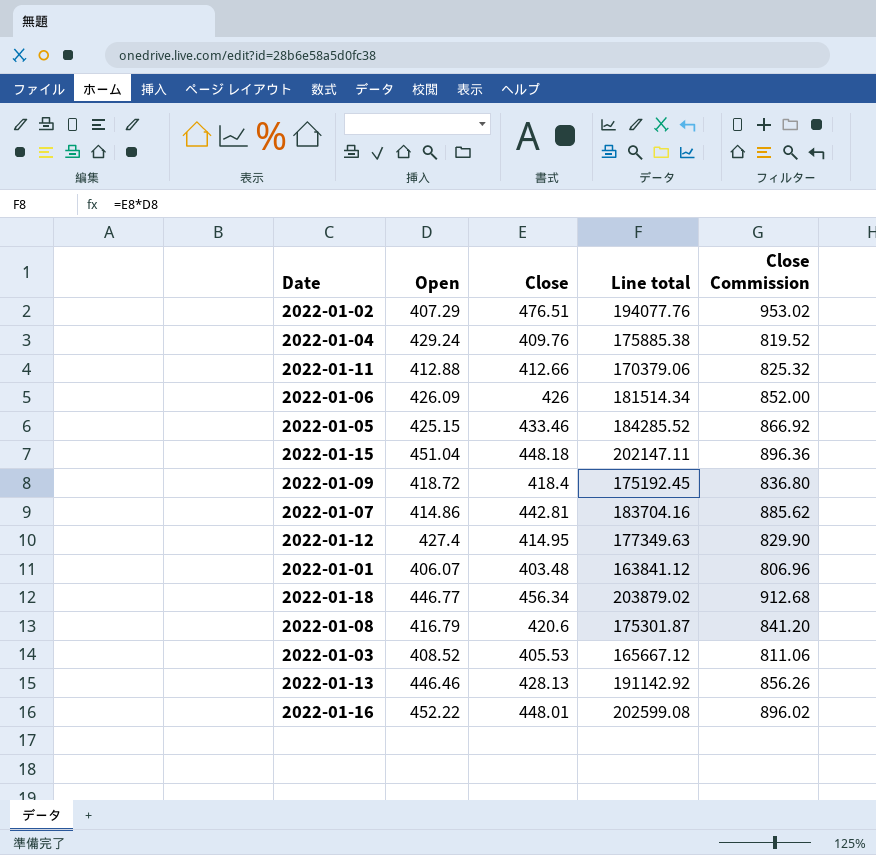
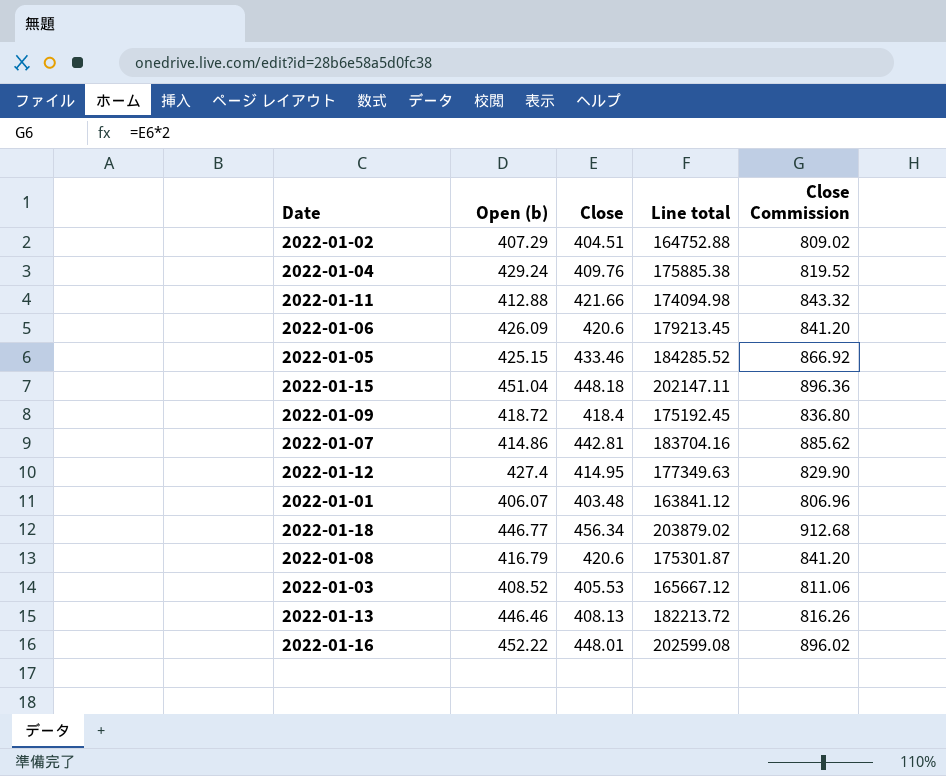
column name: Open -> Open (b)
2022-01-02 | Close: 476.51 -> 404.51
2022-01-02 | Line total: 194077.76 -> 164752.88
2022-01-02 | Close Commission: 953.02 -> 809.02
2022-01-11 | Close: 412.66 -> 421.66
2022-01-11 | Line total: 170379.06 -> 174094.98
2022-01-11 | Close Commission: 825.32 -> 843.32
2022-01-06 | Close: 426 -> 420.6
2022-01-06 | Line total: 181514.34 -> 179213.45
2022-01-06 | Close Commission: 852.00 -> 841.20
2022-01-13 | Close: 428.13 -> 408.13
2022-01-13 | Line total: 191142.92 -> 182213.72
2022-01-13 | Close Commission: 856.26 -> 816.26

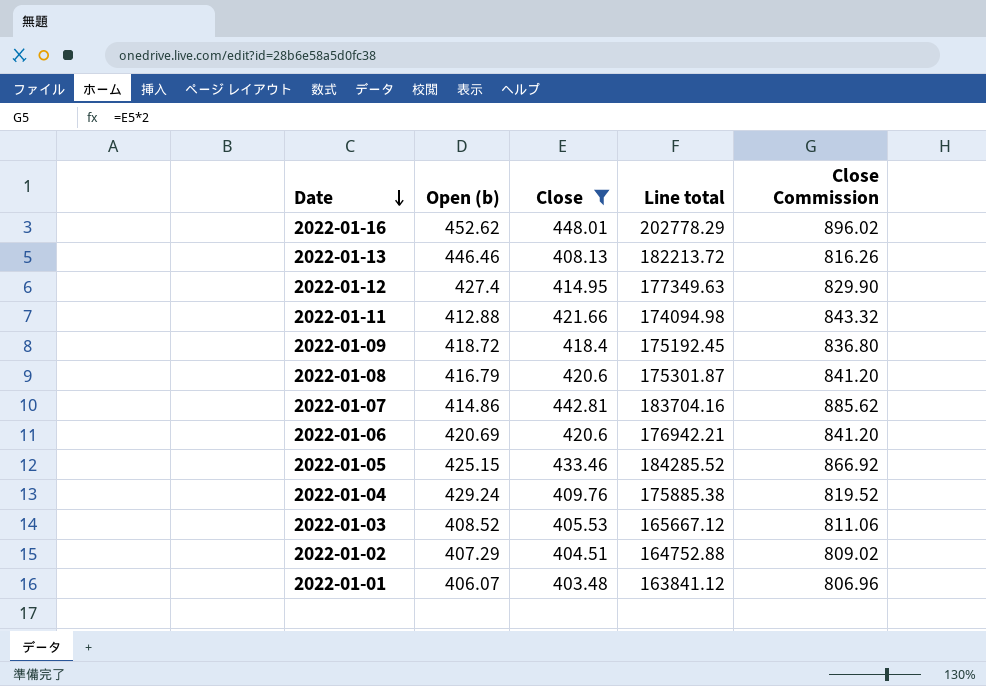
filter: none -> Close <= 448.01
row order: none -> Date descending
2022-01-16 | Open (b): 452.22 -> 452.62
2022-01-16 | Line total: 202599.08 -> 202778.29
2022-01-06 | Open (b): 426.09 -> 420.69
2022-01-06 | Line total: 179213.45 -> 176942.21

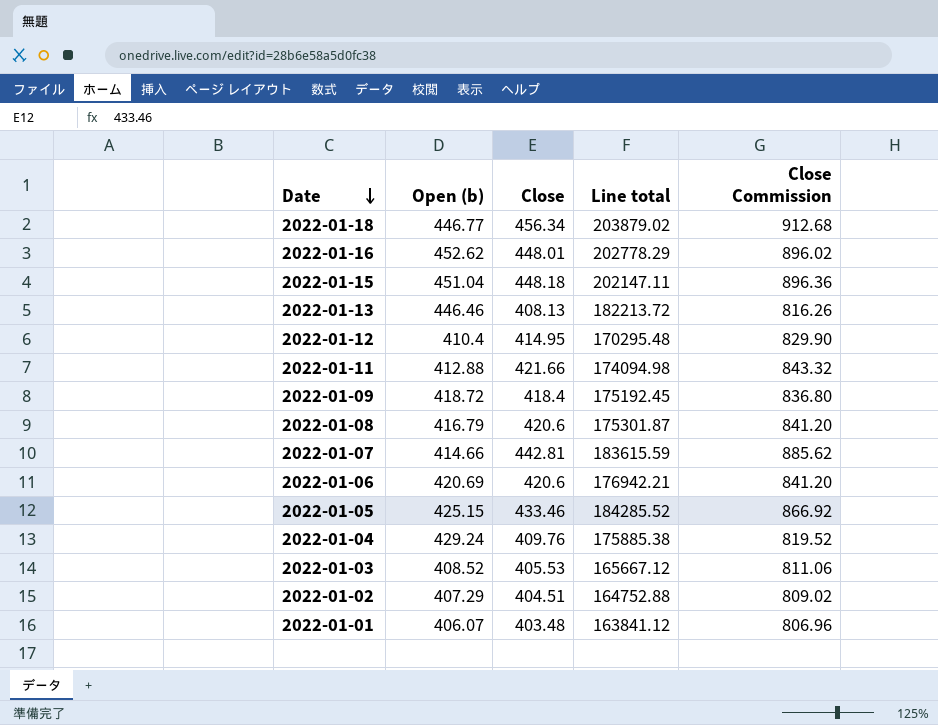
filter: Close <= 448.01 -> none
2022-01-12 | Open (b): 427.4 -> 410.4
2022-01-12 | Line total: 177349.63 -> 170295.48
2022-01-07 | Open (b): 414.86 -> 414.66
2022-01-07 | Line total: 183704.16 -> 183615.59

